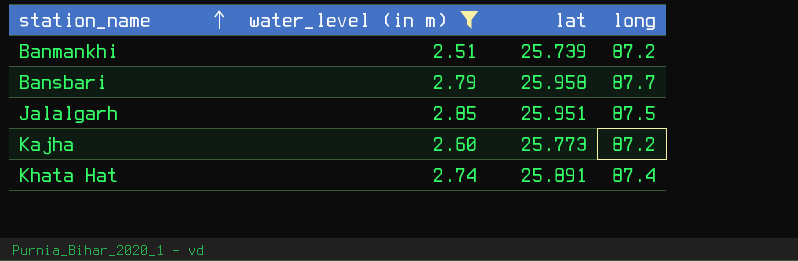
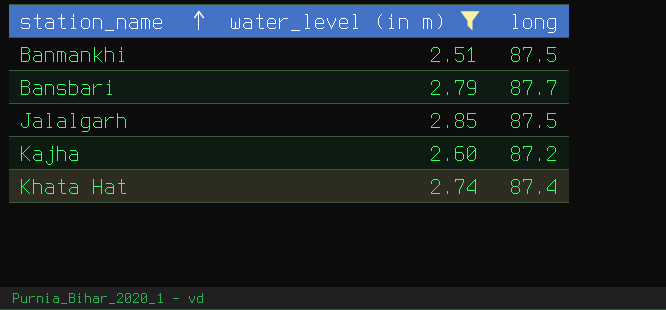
column lat | position: 3 -> none
Banmankhi | long: 87.2 -> 87.5

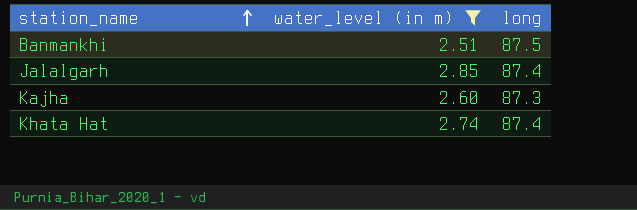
row Bansbari: 2.79 | 87.7 -> none
Jalalgarh | long: 87.5 -> 87.4
Kajha | long: 87.2 -> 87.3

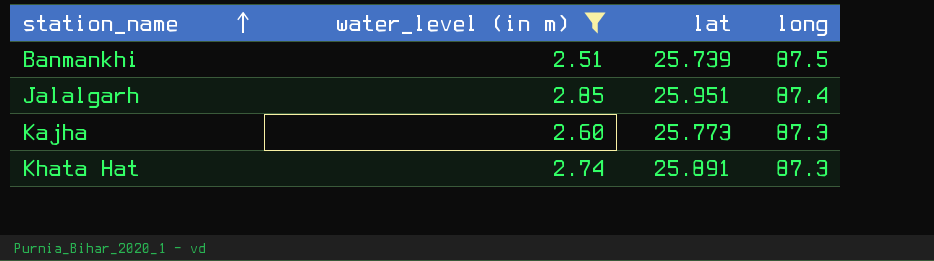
column lat | position: none -> 3
Khata Hat | long: 87.4 -> 87.3

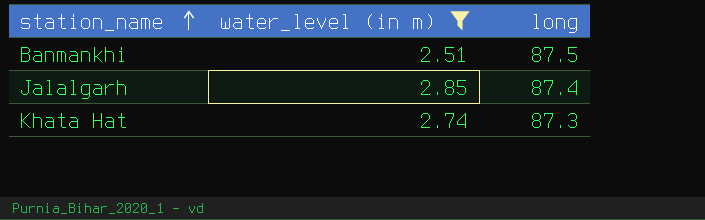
column lat | position: 3 -> none
row Kajha: 2.60 | 25.773 | 87.3 -> none

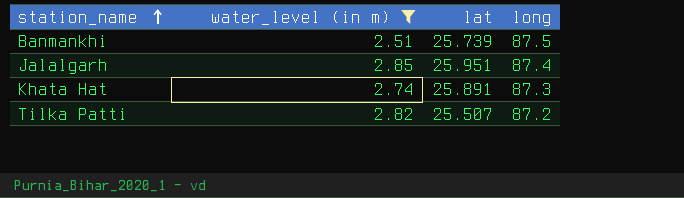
column lat | position: none -> 3
row Tilka Patti: none -> 2.82 | 25.507 | 87.2

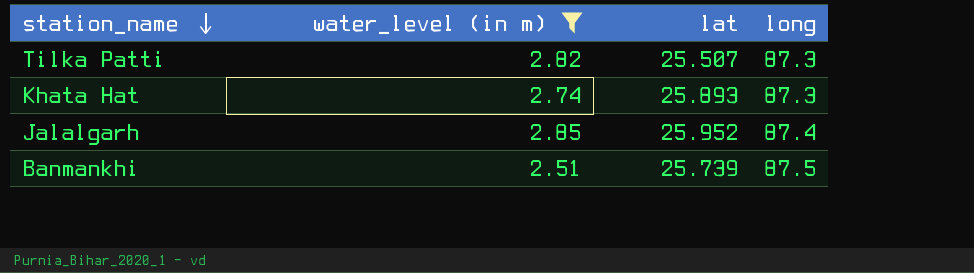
row order: station_name ascending -> station_name descending
Tilka Patti | long: 87.2 -> 87.3
Khata Hat | lat: 25.891 -> 25.893
Jalalgarh | lat: 25.951 -> 25.952

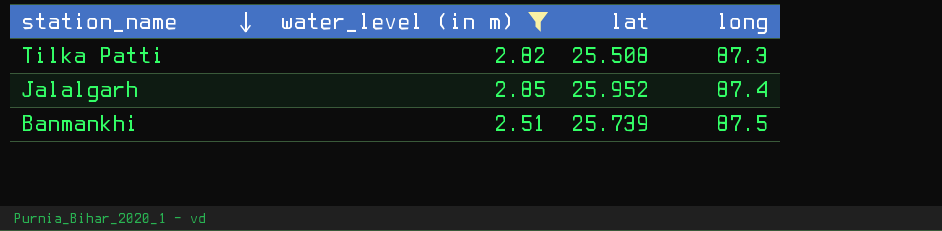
row Khata Hat: 2.74 | 25.893 | 87.3 -> none
Tilka Patti | lat: 25.507 -> 25.508

